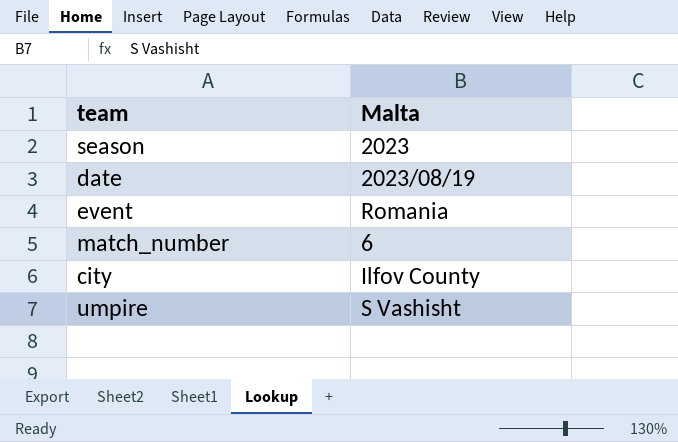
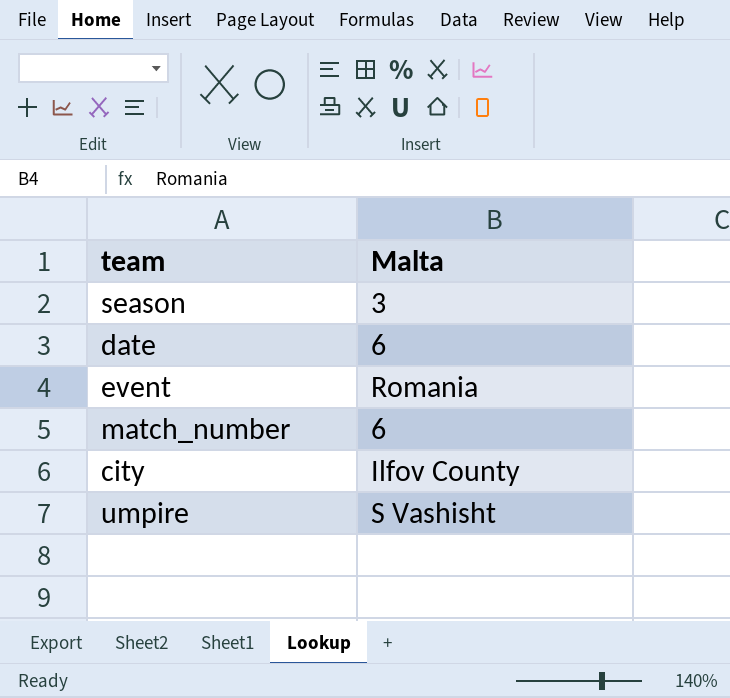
season | Malta: 2023 -> 3
date | Malta: 2023/08/19 -> 6

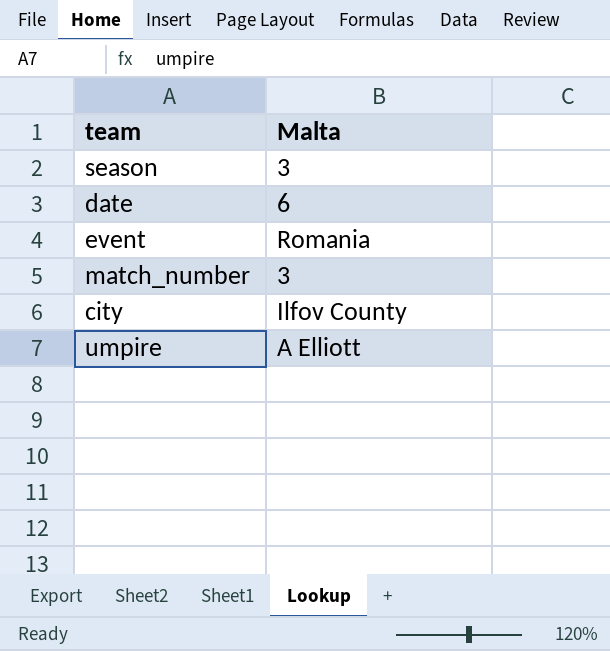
match_number | Malta: 6 -> 3
umpire | Malta: S Vashisht -> A Elliott

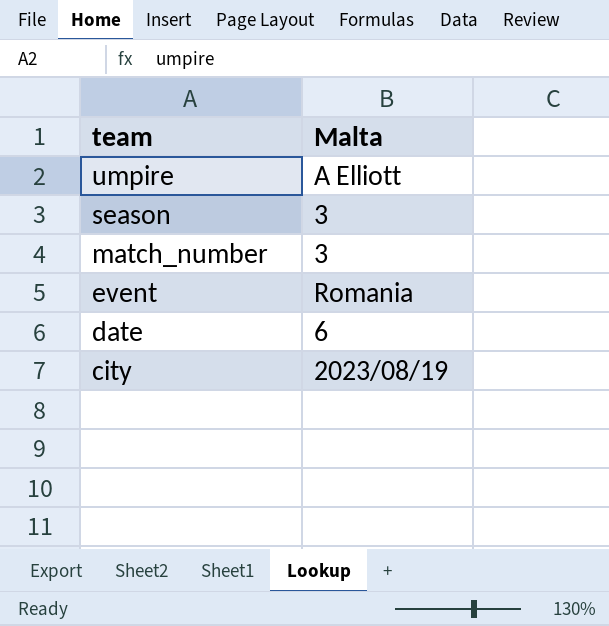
row order: none -> team descending
city | Malta: Ilfov County -> 2023/08/19

